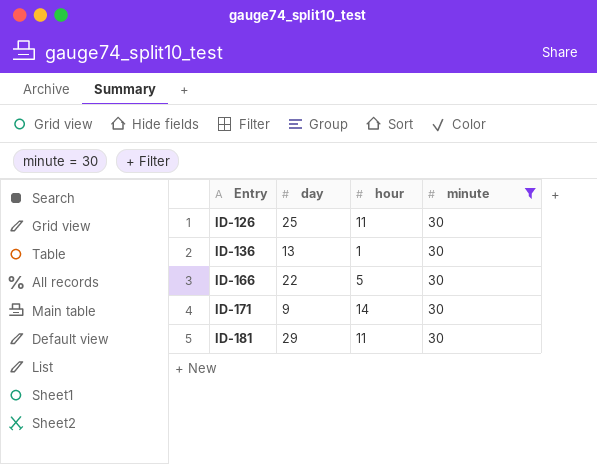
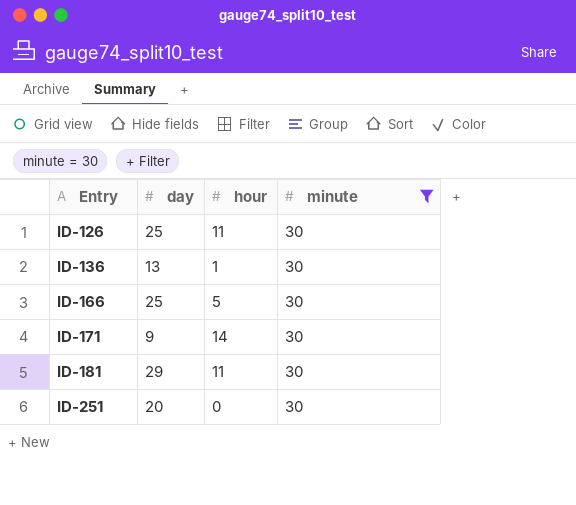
ID-166 | day: 22 -> 25
row ID-251: none -> 20 | 0 | 30

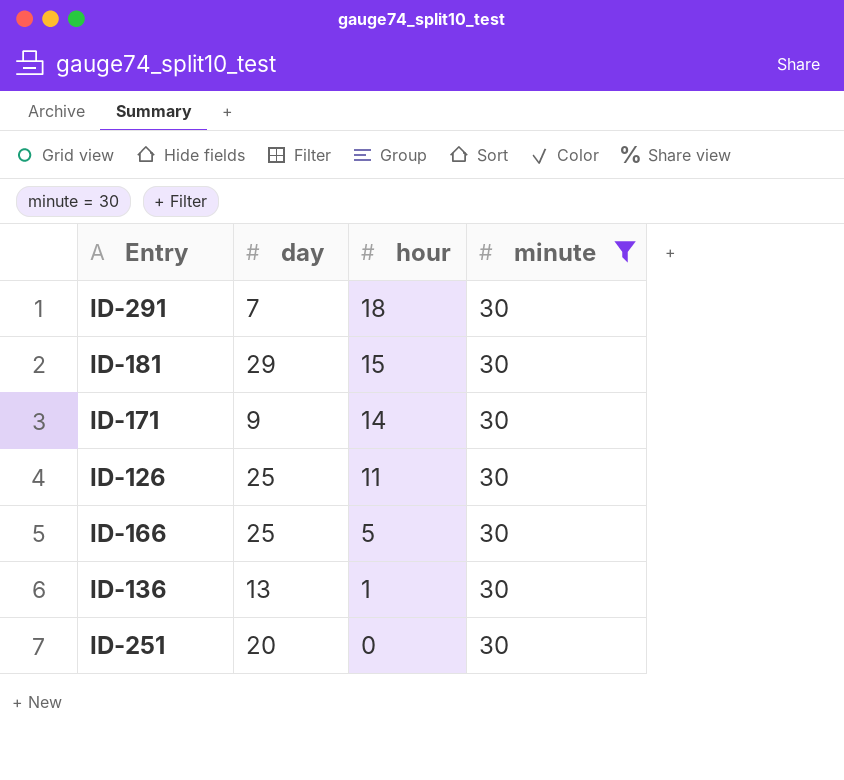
row order: Entry ascending -> hour descending
row ID-291: none -> 7 | 18 | 30
ID-181 | hour: 11 -> 15

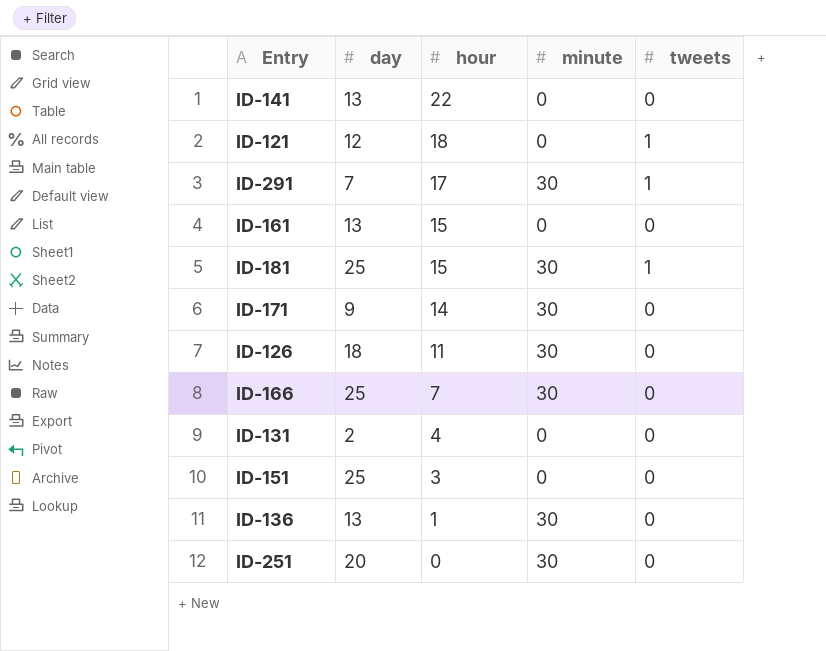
filter: minute = 30 -> none
column tweets | position: none -> 5
ID-291 | hour: 18 -> 17
ID-181 | day: 29 -> 25
ID-126 | day: 25 -> 18
ID-166 | hour: 5 -> 7

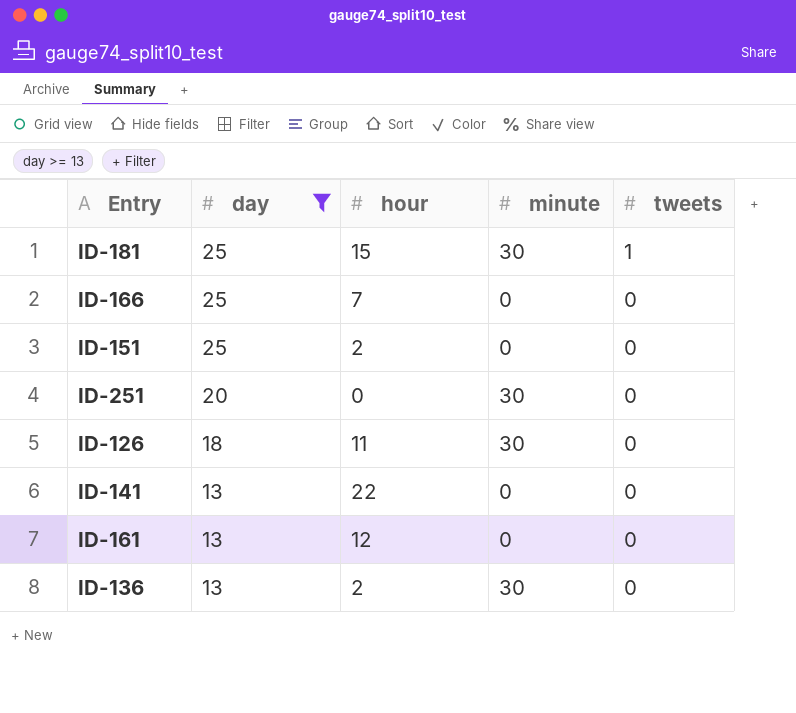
filter: none -> day >= 13
row order: hour descending -> day descending
ID-166 | minute: 30 -> 0
ID-151 | hour: 3 -> 2
ID-161 | hour: 15 -> 12
ID-136 | hour: 1 -> 2

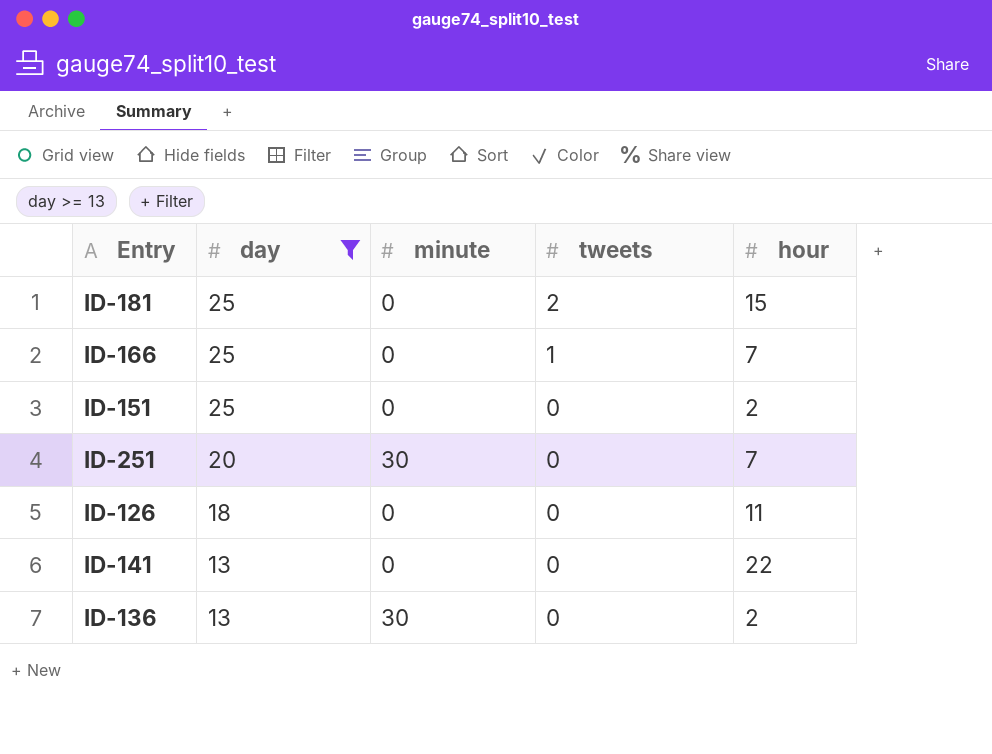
column hour | position: 3 -> 5
row ID-161: 13 | 12 | 0 | 0 -> none
ID-181 | minute: 30 -> 0
ID-181 | tweets: 1 -> 2
ID-166 | tweets: 0 -> 1
ID-251 | hour: 0 -> 7
ID-126 | minute: 30 -> 0

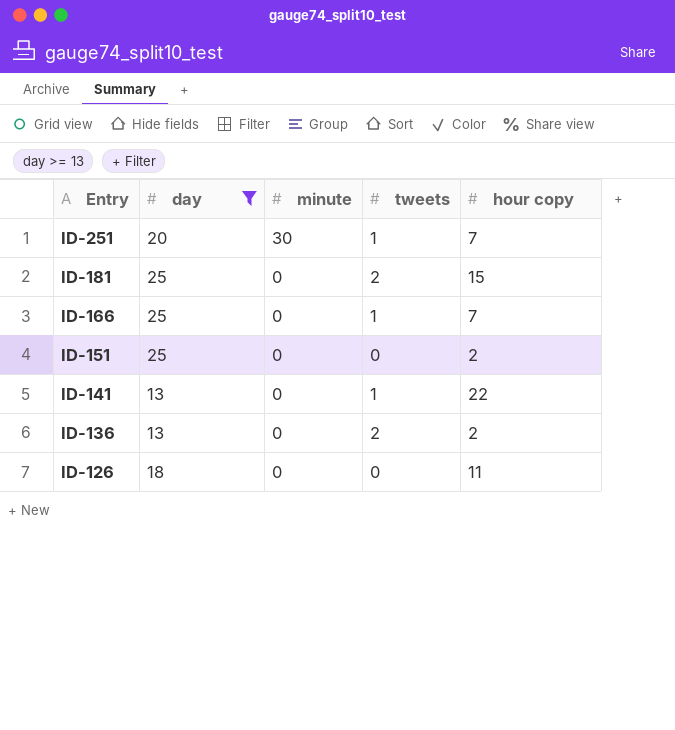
row order: day descending -> Entry descending
column name: hour -> hour copy
ID-251 | tweets: 0 -> 1
ID-141 | tweets: 0 -> 1
ID-136 | minute: 30 -> 0
ID-136 | tweets: 0 -> 2

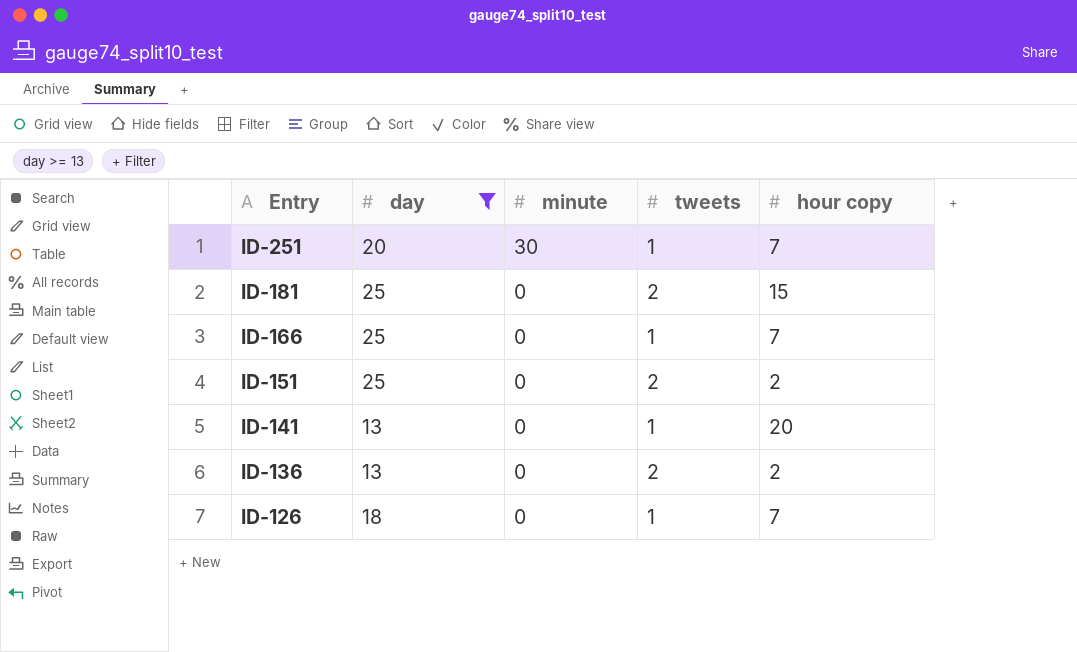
ID-151 | tweets: 0 -> 2
ID-141 | hour copy: 22 -> 20
ID-126 | tweets: 0 -> 1
ID-126 | hour copy: 11 -> 7

